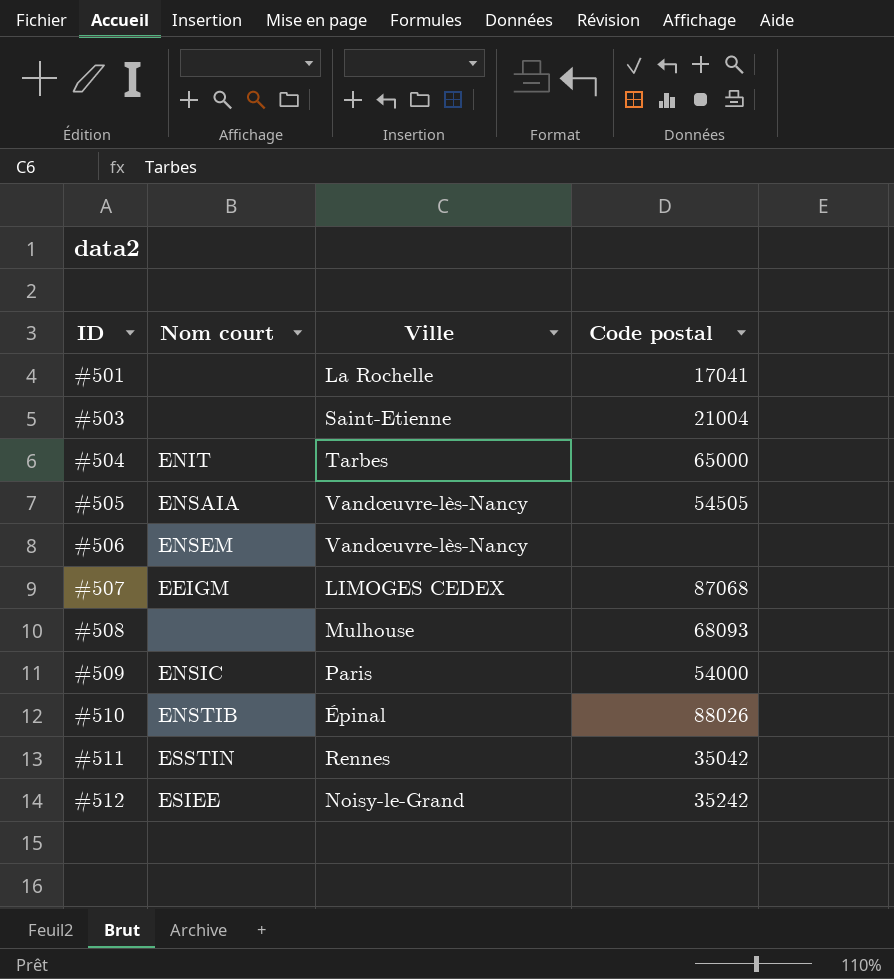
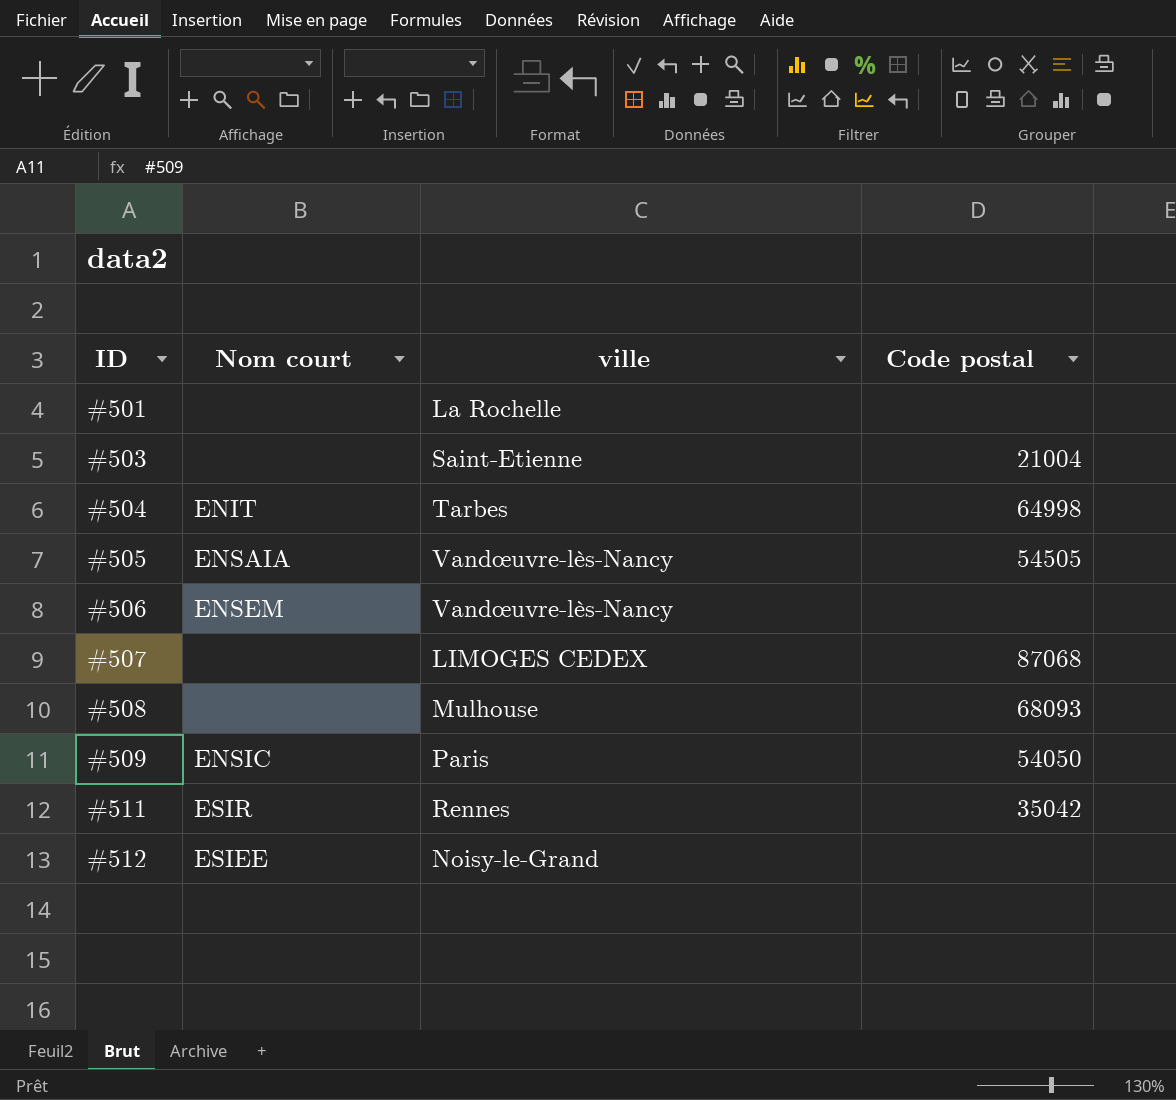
column name: Ville -> ville
row #510: ENSTIB | Épinal | 88026 -> none
#501 | Code postal: 17041 -> none
#504 | Code postal: 65000 -> 64998
#507 | Nom court: EEIGM -> none
#509 | Code postal: 54000 -> 54050
#511 | Nom court: ESSTIN -> ESIR
#512 | Code postal: 35242 -> none

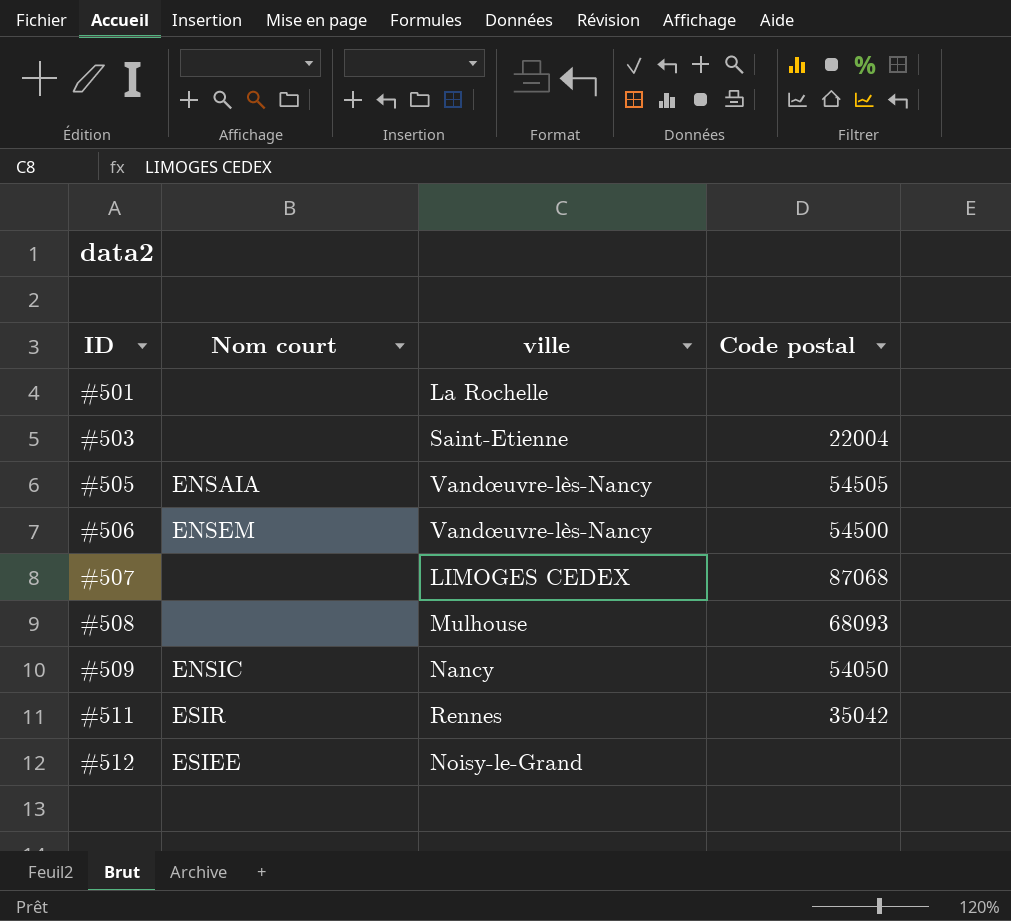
row #504: ENIT | Tarbes | 64998 -> none
#503 | Code postal: 21004 -> 22004
#506 | Code postal: none -> 54500
#509 | ville: Paris -> Nancy

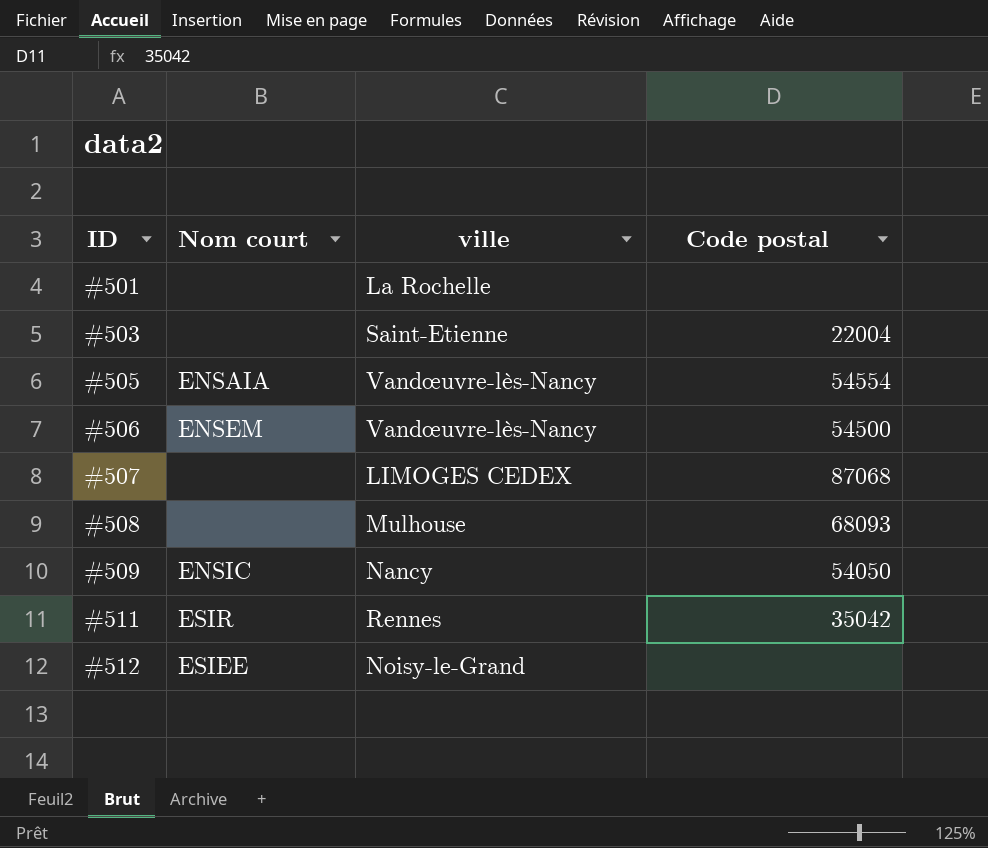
#505 | Code postal: 54505 -> 54554

